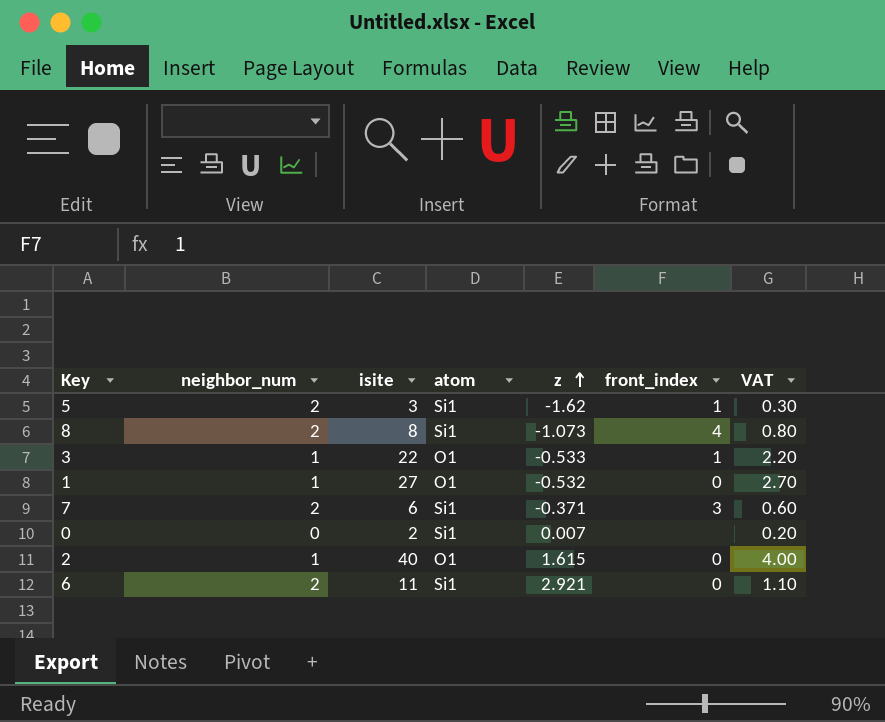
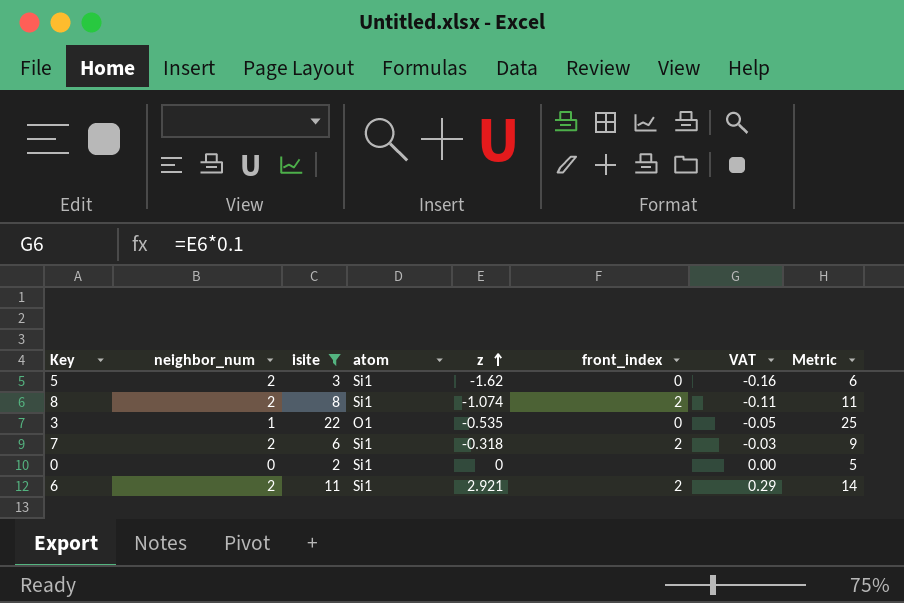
filter: none -> isite <= 22
column VAT | formula: [isite] * 0.1 -> [z] * 0.1
column Metric | formula: none -> [isite] + 3
5 | front_index: 1 -> 0
8 | z: -1.073 -> -1.074
8 | front_index: 4 -> 2
3 | z: -0.533 -> -0.535
3 | front_index: 1 -> 0
7 | z: -0.371 -> -0.318
7 | front_index: 3 -> 2
0 | z: 0.007 -> 0
6 | front_index: 0 -> 2

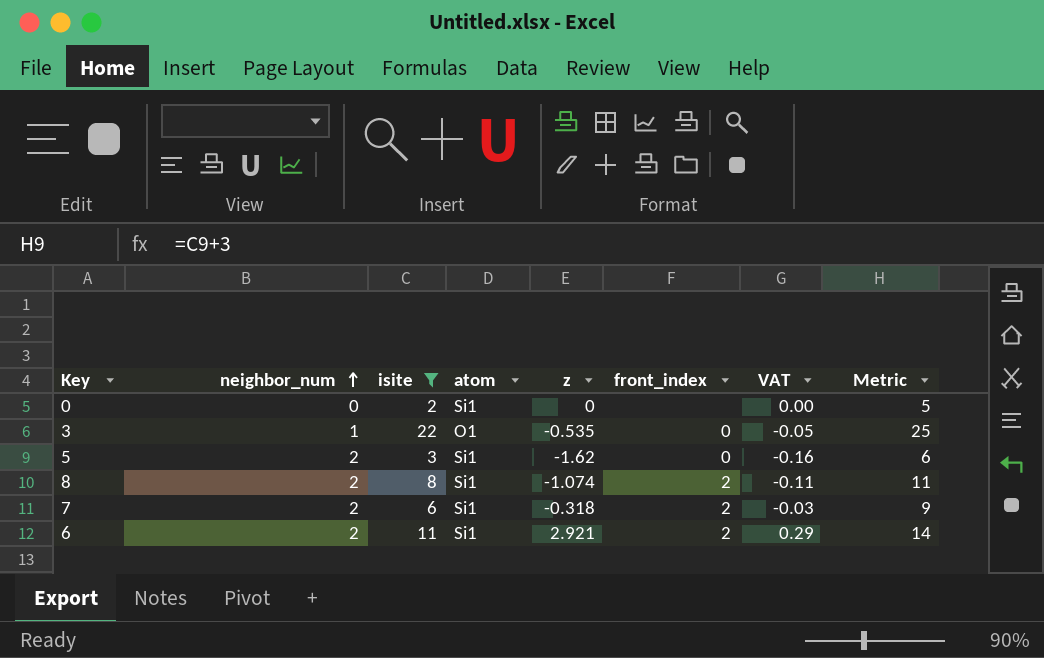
row order: z ascending -> neighbor_num ascending

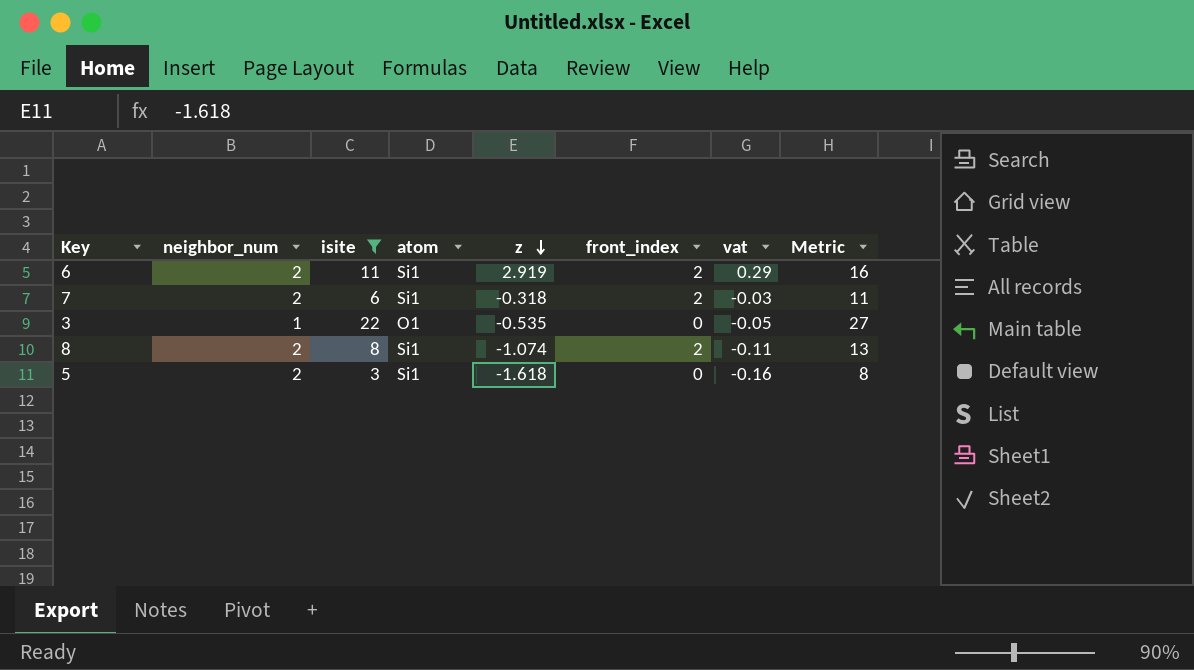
row order: neighbor_num ascending -> z descending
column name: VAT -> vat
column Metric | formula: [isite] + 3 -> [isite] + 5
row 0: 0 | 2 | Si1 | 0 | none | 0.00 | 5 -> none
6 | z: 2.921 -> 2.919
5 | z: -1.62 -> -1.618

